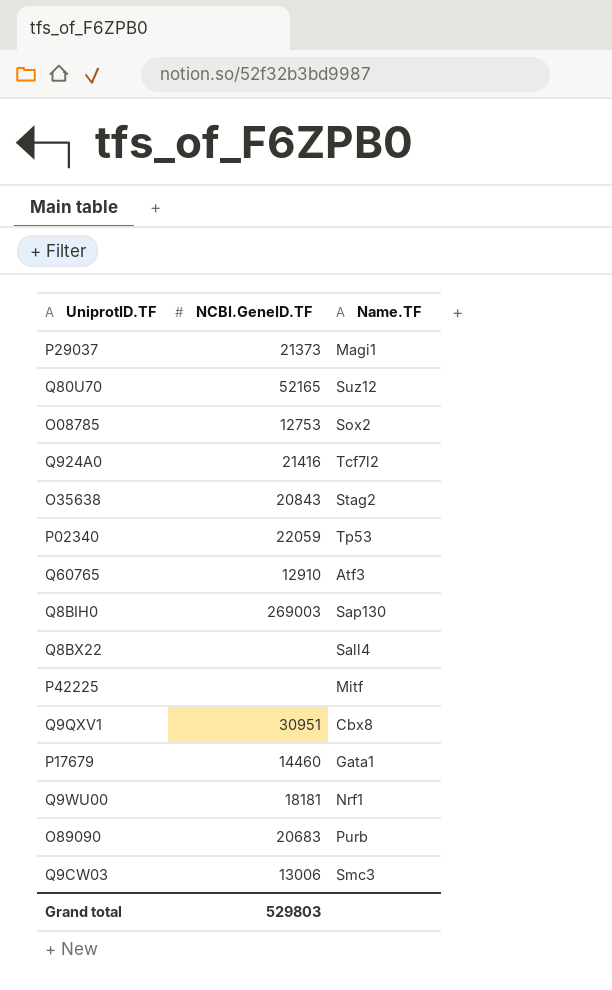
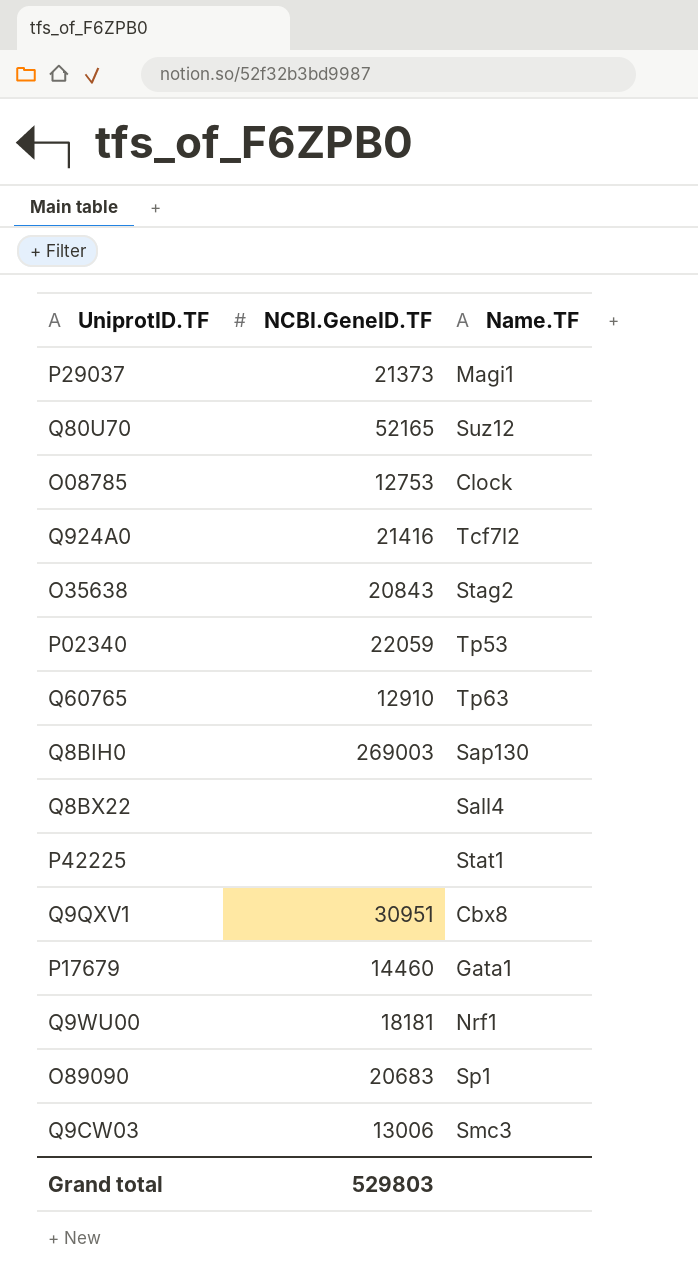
O08785 | Name.TF: Sox2 -> Clock
Q60765 | Name.TF: Atf3 -> Tp63
P42225 | Name.TF: Mitf -> Stat1
O89090 | Name.TF: Purb -> Sp1

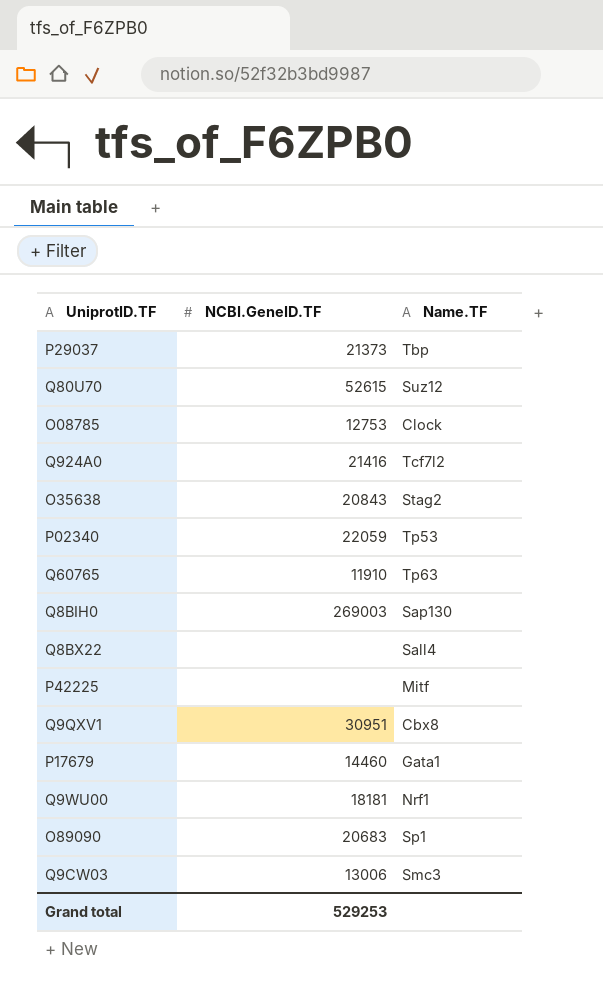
P29037 | Name.TF: Magi1 -> Tbp
Q80U70 | NCBI.GeneID.TF: 52165 -> 52615
Q60765 | NCBI.GeneID.TF: 12910 -> 11910
P42225 | Name.TF: Stat1 -> Mitf
Grand total | NCBI.GeneID.TF: 529803 -> 529253

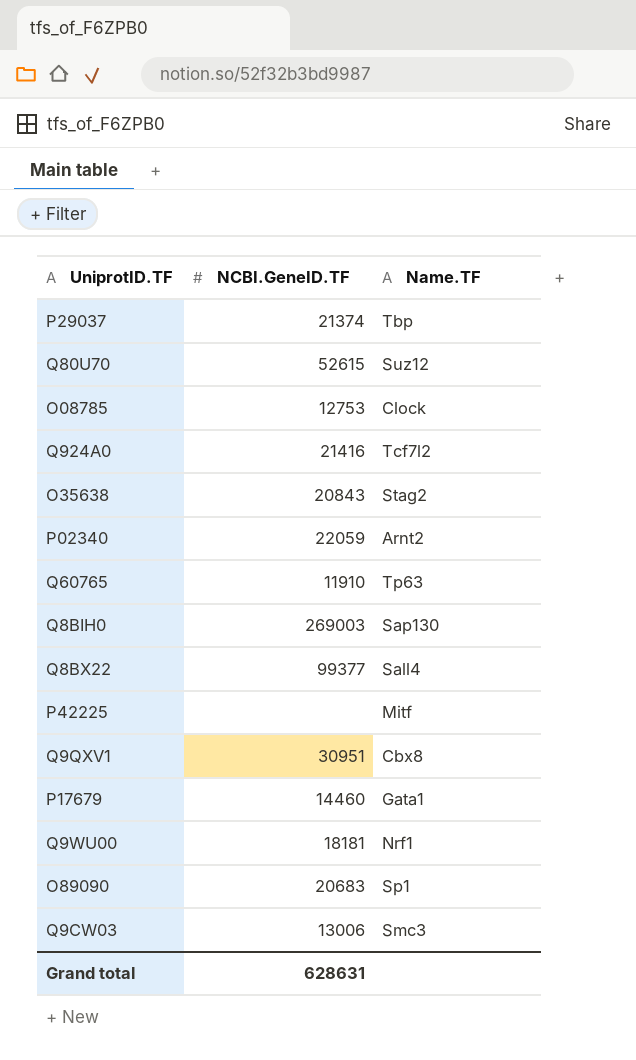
P29037 | NCBI.GeneID.TF: 21373 -> 21374
P02340 | Name.TF: Tp53 -> Arnt2
Q8BX22 | NCBI.GeneID.TF: none -> 99377
Grand total | NCBI.GeneID.TF: 529253 -> 628631

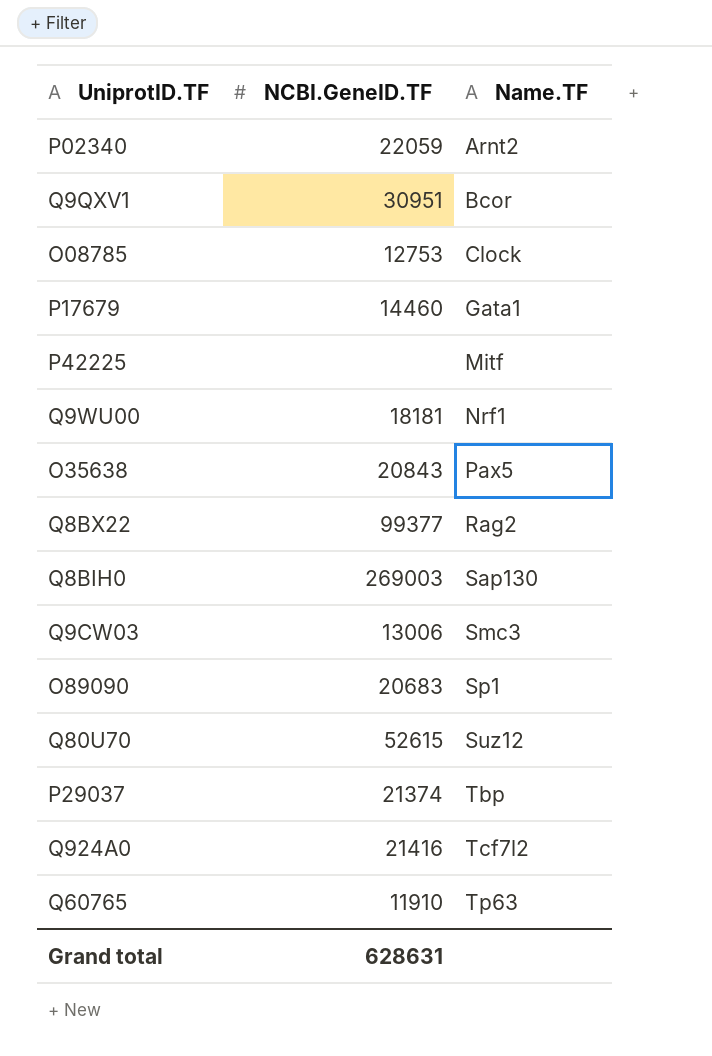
row order: none -> Name.TF ascending
Q9QXV1 | Name.TF: Cbx8 -> Bcor
O35638 | Name.TF: Stag2 -> Pax5
Q8BX22 | Name.TF: Sall4 -> Rag2

